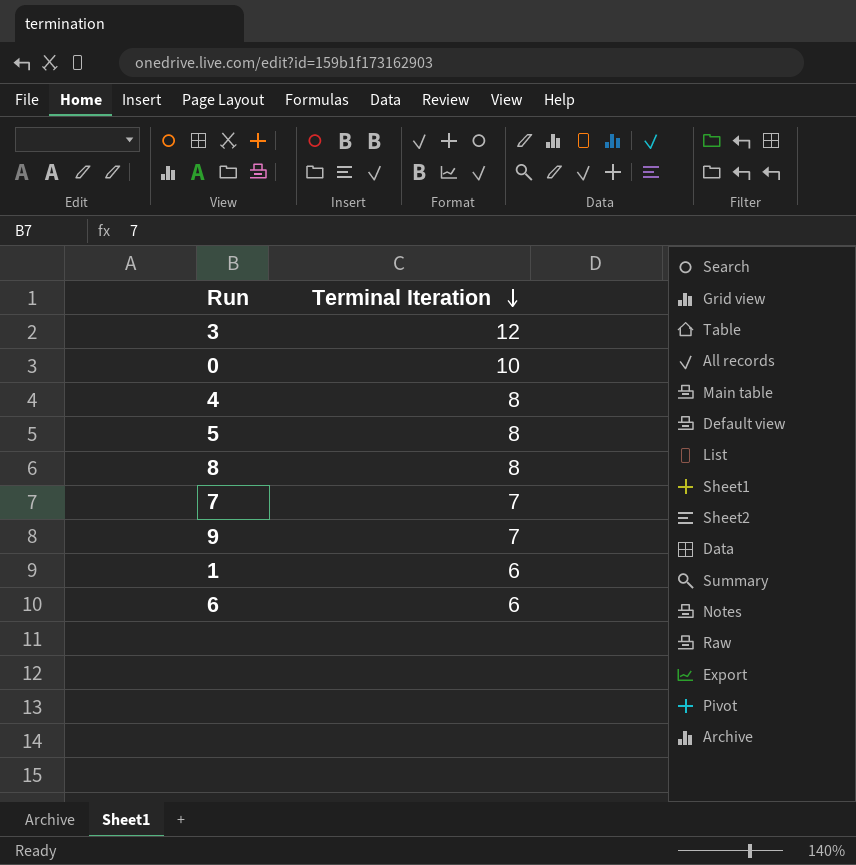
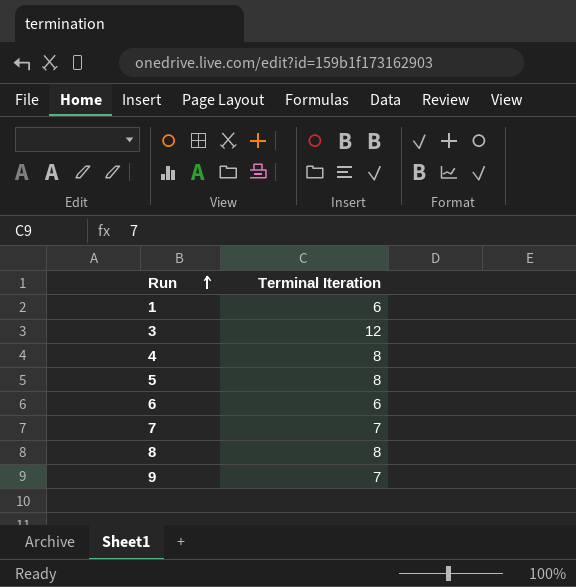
row order: Terminal Iteration descending -> Run ascending
row 0: 10 -> none

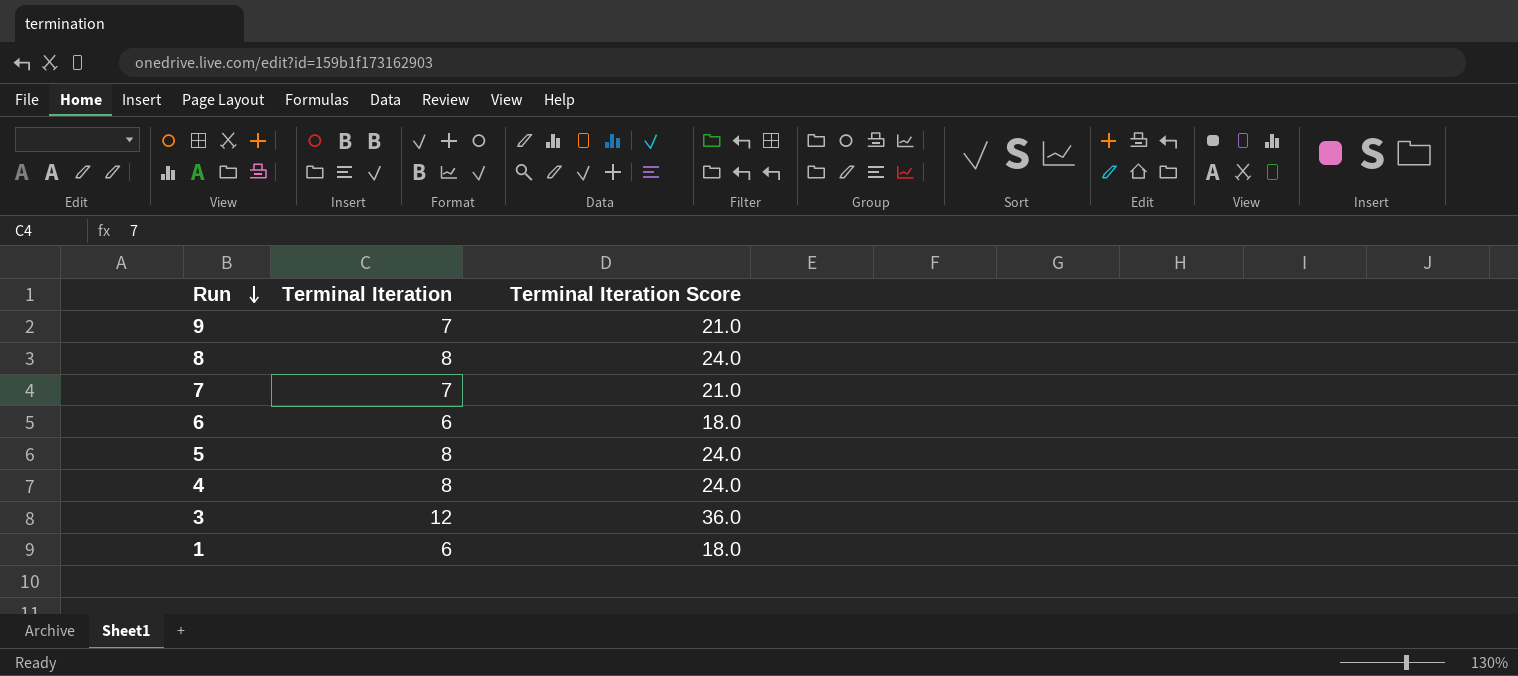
row order: Run ascending -> Run descending
column Terminal Iteration Score | formula: none -> [Terminal Iteration] * 3

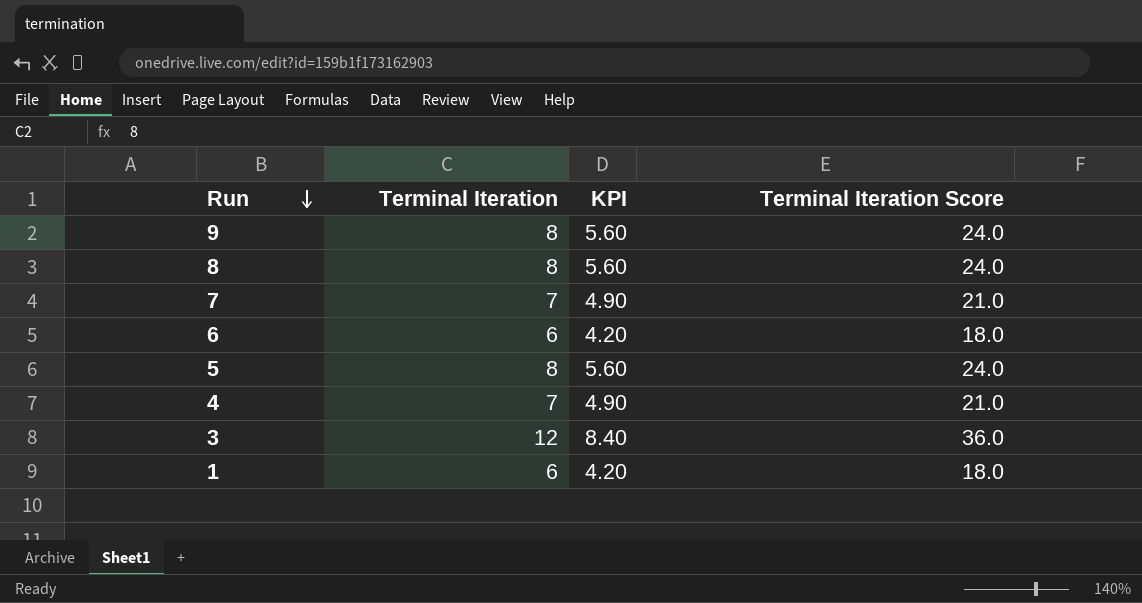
column KPI | formula: none -> [Terminal Iteration] * 0.7
9 | Terminal Iteration: 7 -> 8
9 | Terminal Iteration Score: 21.0 -> 24.0
4 | Terminal Iteration: 8 -> 7
4 | Terminal Iteration Score: 24.0 -> 21.0

